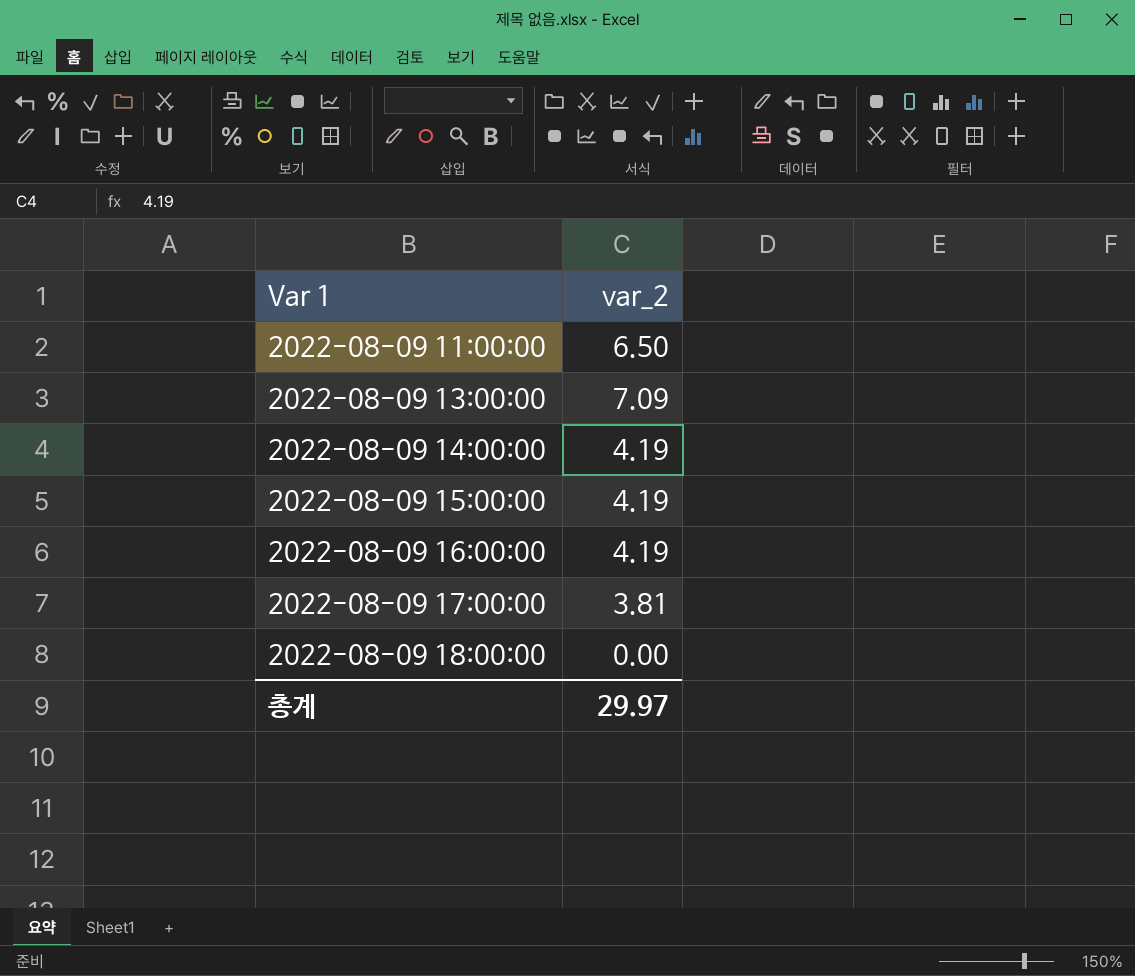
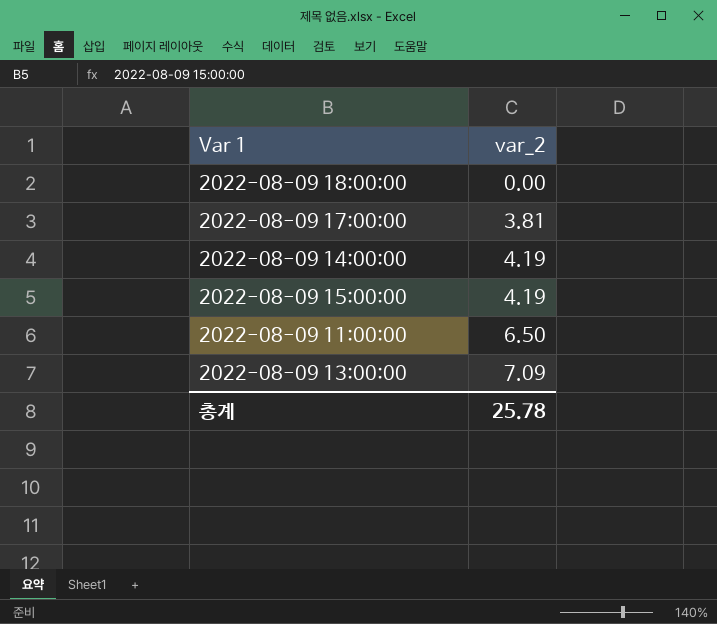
row order: Var 1 ascending -> var_2 ascending
row 2022-08-09 16:00:00: 4.19 -> none
총계 | var_2: 29.97 -> 25.78

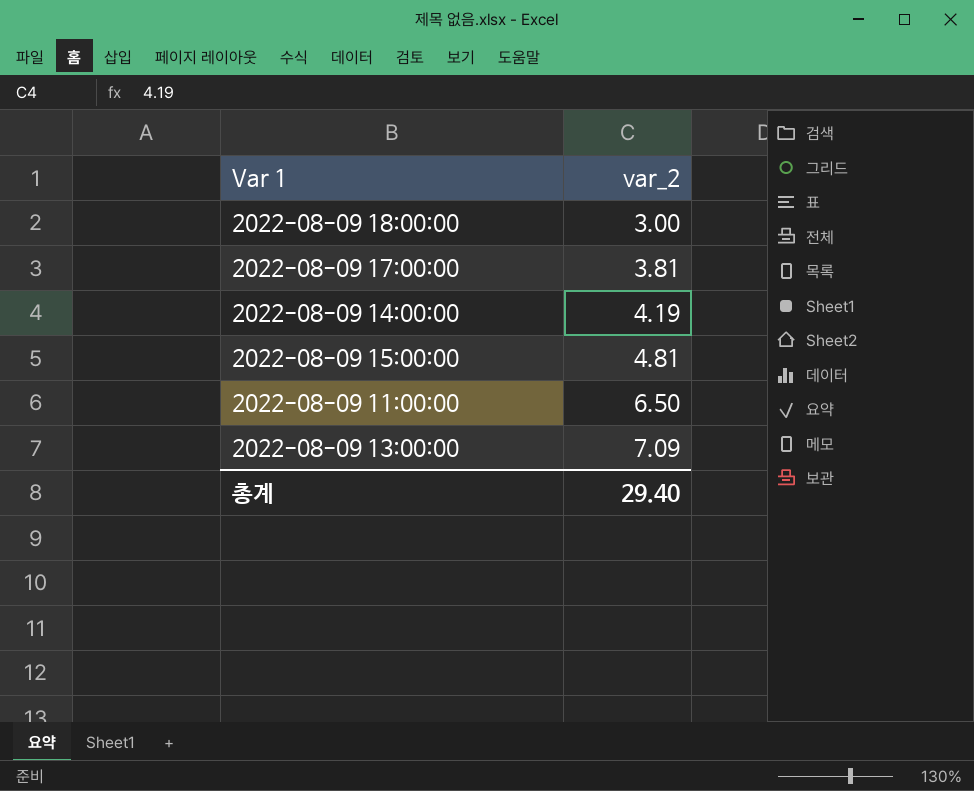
2022-08-09 18:00:00 | var_2: 0.00 -> 3.00
2022-08-09 15:00:00 | var_2: 4.19 -> 4.81
총계 | var_2: 25.78 -> 29.40

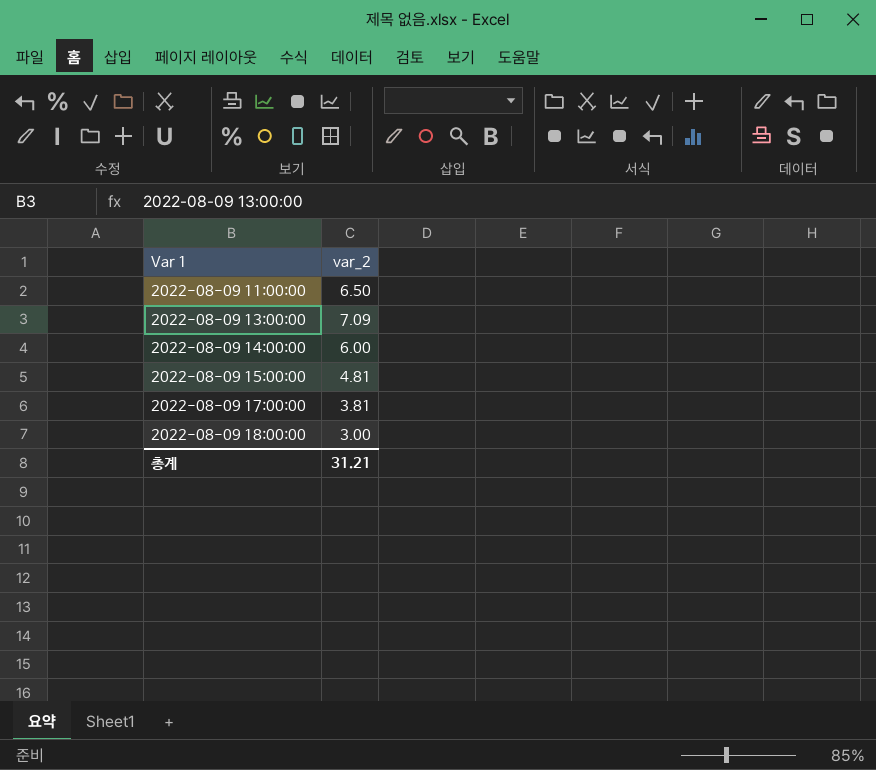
row order: var_2 ascending -> Var 1 ascending
2022-08-09 14:00:00 | var_2: 4.19 -> 6.00
총계 | var_2: 29.40 -> 31.21

